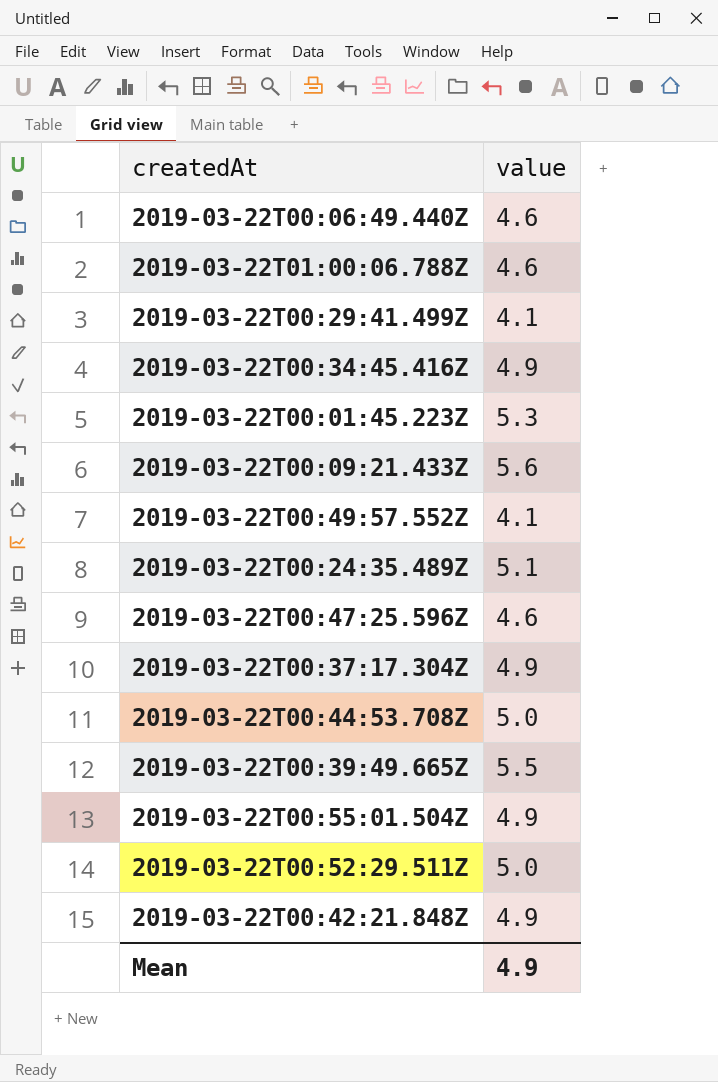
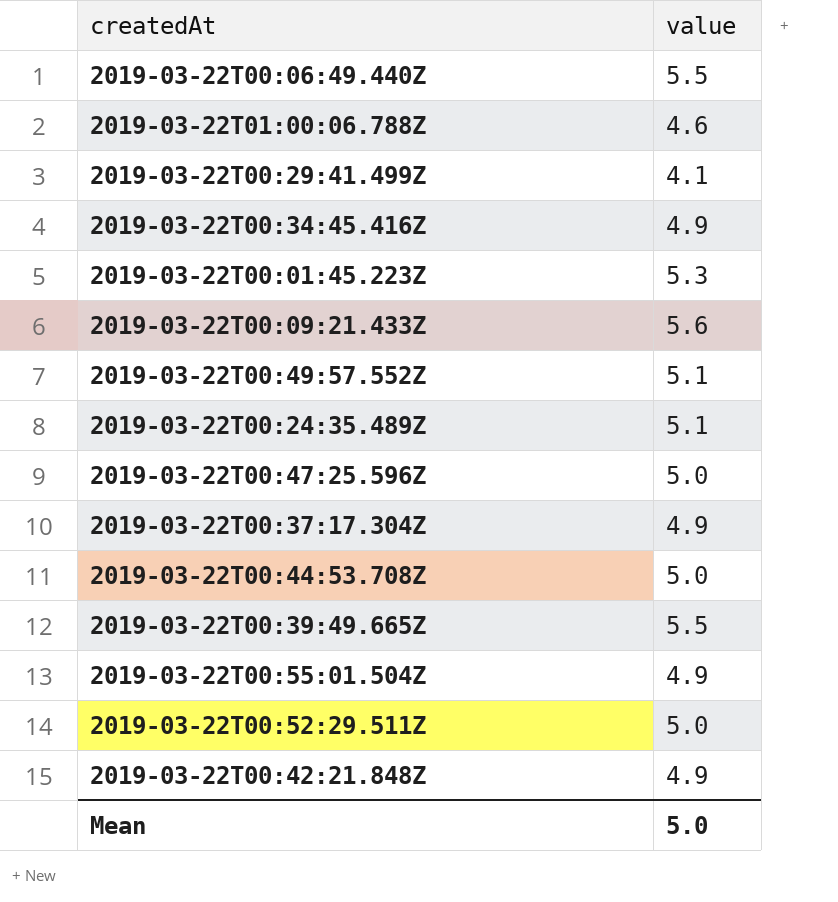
2019-03-22T00:06:49.440Z | value: 4.6 -> 5.5
2019-03-22T00:49:57.552Z | value: 4.1 -> 5.1
2019-03-22T00:47:25.596Z | value: 4.6 -> 5.0
Mean | value: 4.9 -> 5.0

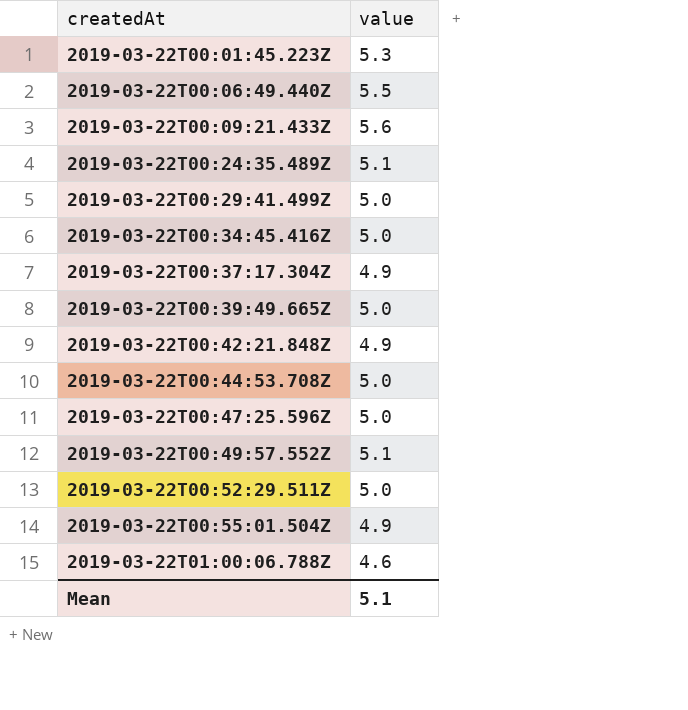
row order: none -> createdAt ascending
2019-03-22T00:29:41.499Z | value: 4.1 -> 5.0
2019-03-22T00:34:45.416Z | value: 4.9 -> 5.0
2019-03-22T00:39:49.665Z | value: 5.5 -> 5.0
Mean | value: 5.0 -> 5.1

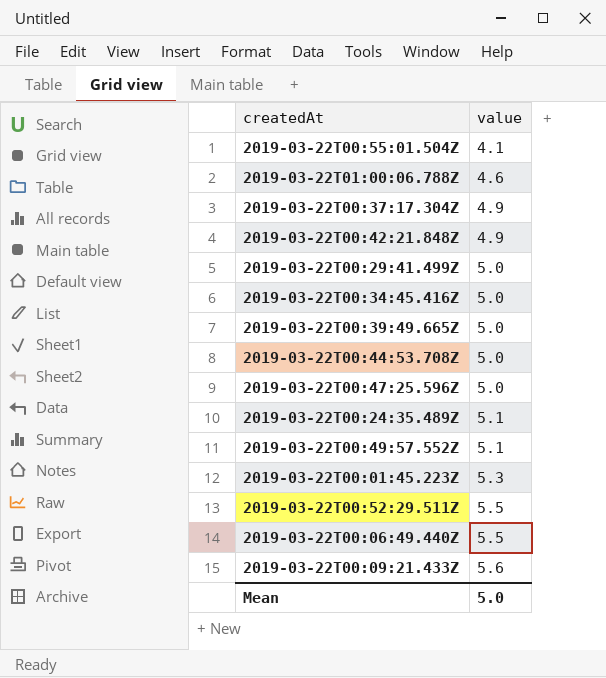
row order: createdAt ascending -> value ascending
2019-03-22T00:55:01.504Z | value: 4.9 -> 4.1
2019-03-22T00:52:29.511Z | value: 5.0 -> 5.5
Mean | value: 5.1 -> 5.0

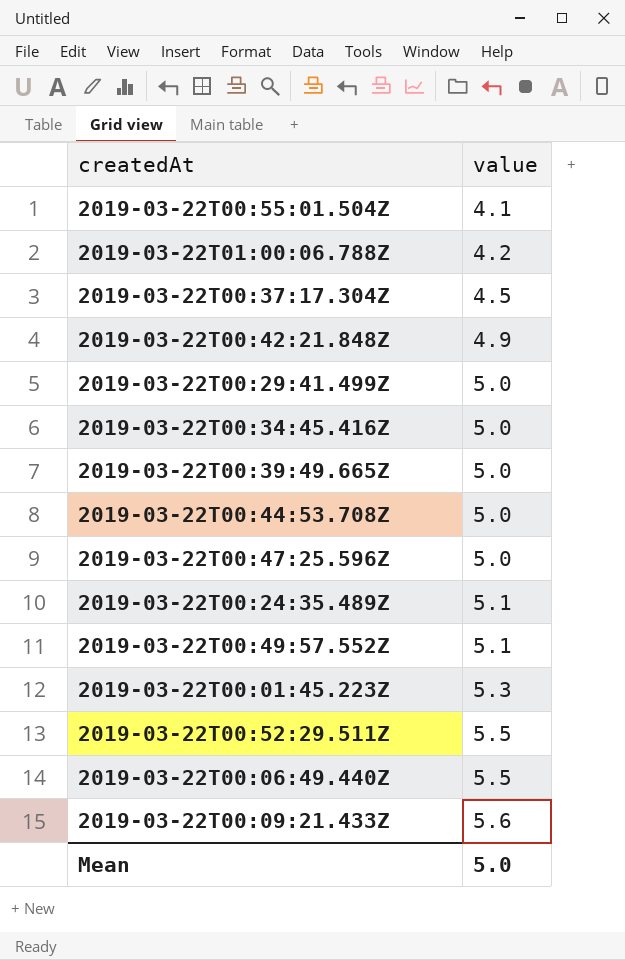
2019-03-22T01:00:06.788Z | value: 4.6 -> 4.2
2019-03-22T00:37:17.304Z | value: 4.9 -> 4.5

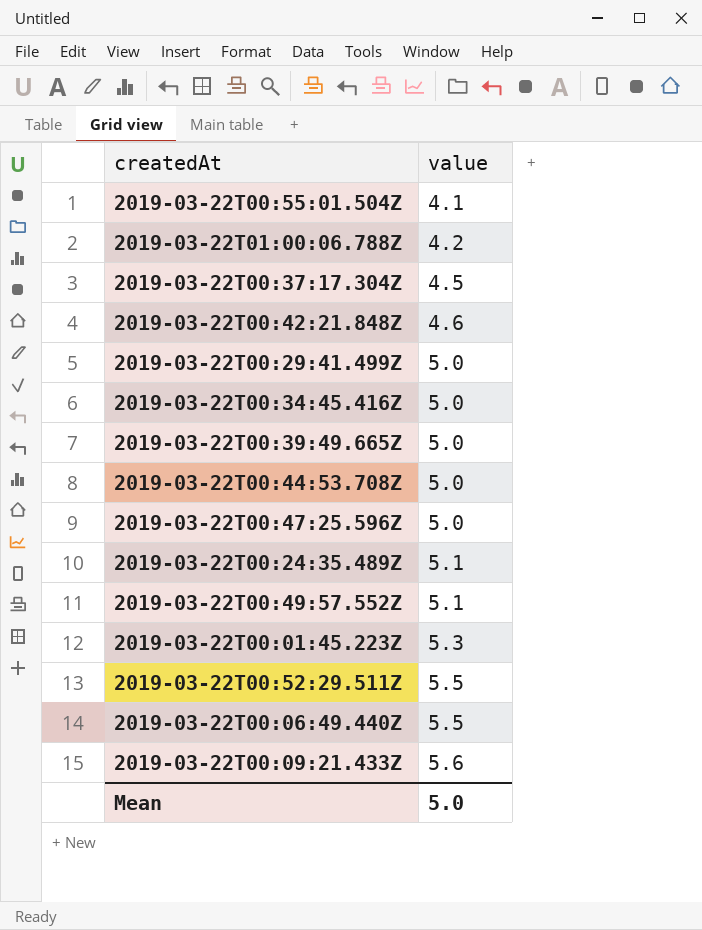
2019-03-22T00:42:21.848Z | value: 4.9 -> 4.6

